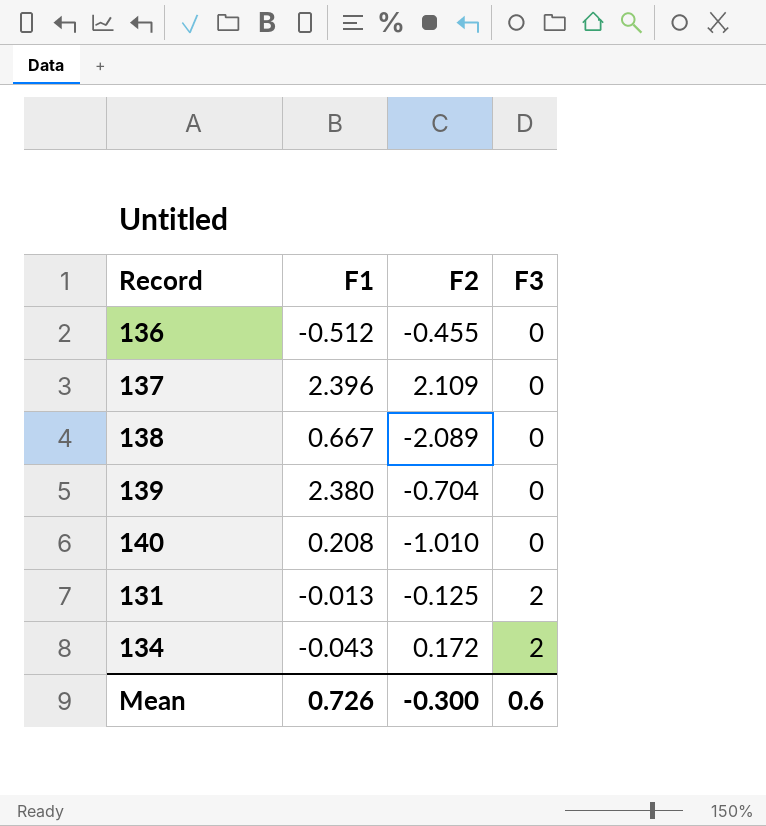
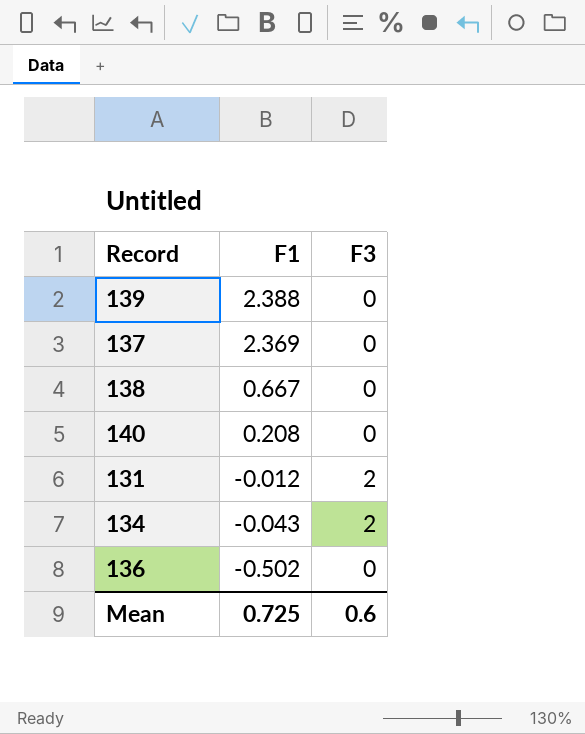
row order: F3 ascending -> F1 descending
column F2 | position: 3 -> none
139 | F1: 2.380 -> 2.388
137 | F1: 2.396 -> 2.369
131 | F1: -0.013 -> -0.012
136 | F1: -0.512 -> -0.502
Mean | F1: 0.726 -> 0.725

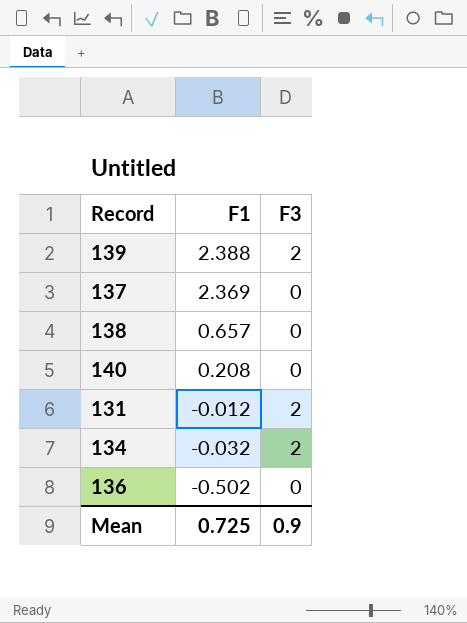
139 | F3: 0 -> 2
138 | F1: 0.667 -> 0.657
134 | F1: -0.043 -> -0.032
Mean | F3: 0.6 -> 0.9

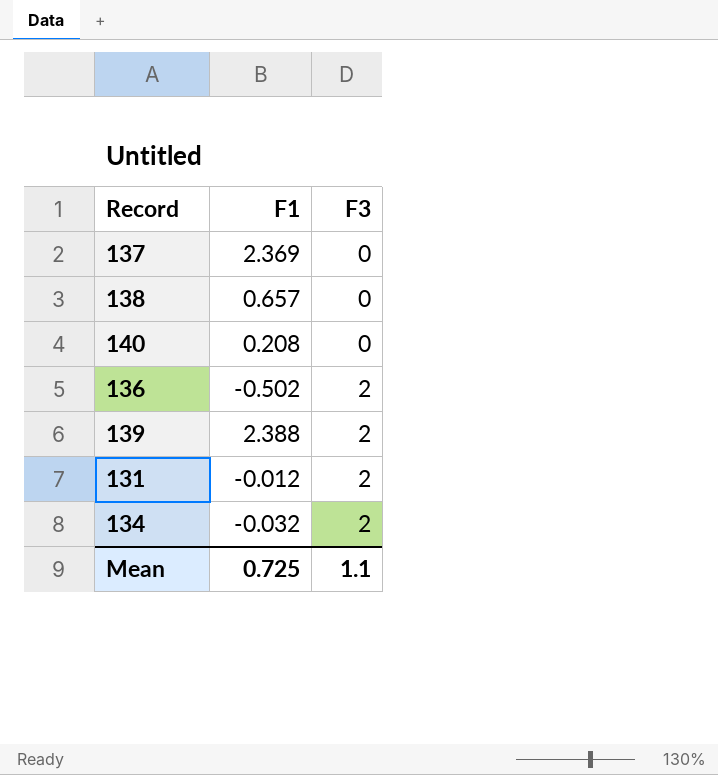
row order: F1 descending -> F3 ascending
136 | F3: 0 -> 2
Mean | F3: 0.9 -> 1.1

